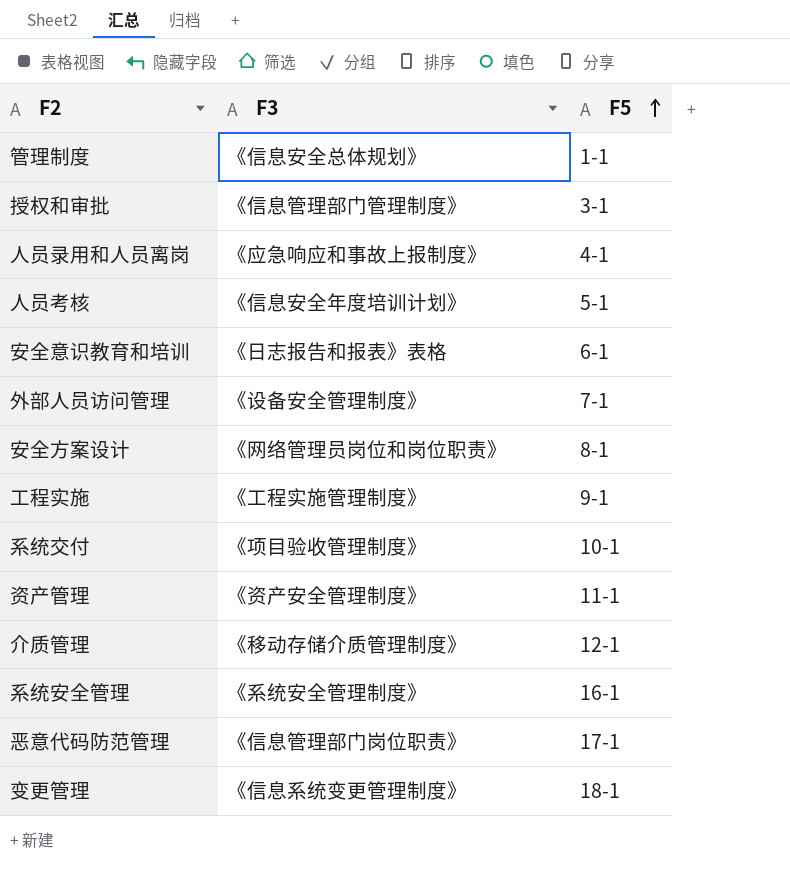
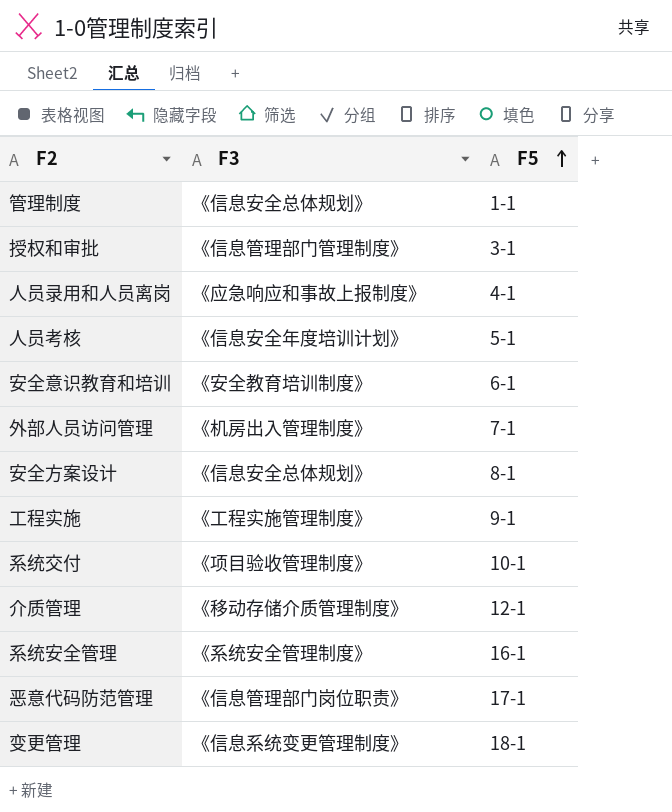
row 资产管理: 《资产安全管理制度》 | 11-1 -> none
安全意识教育和培训 | F3: 《日志报告和报表》表格 -> 《安全教育培训制度》
外部人员访问管理 | F3: 《设备安全管理制度》 -> 《机房出入管理制度》
安全方案设计 | F3: 《网络管理员岗位和岗位职责》 -> 《信息安全总体规划》

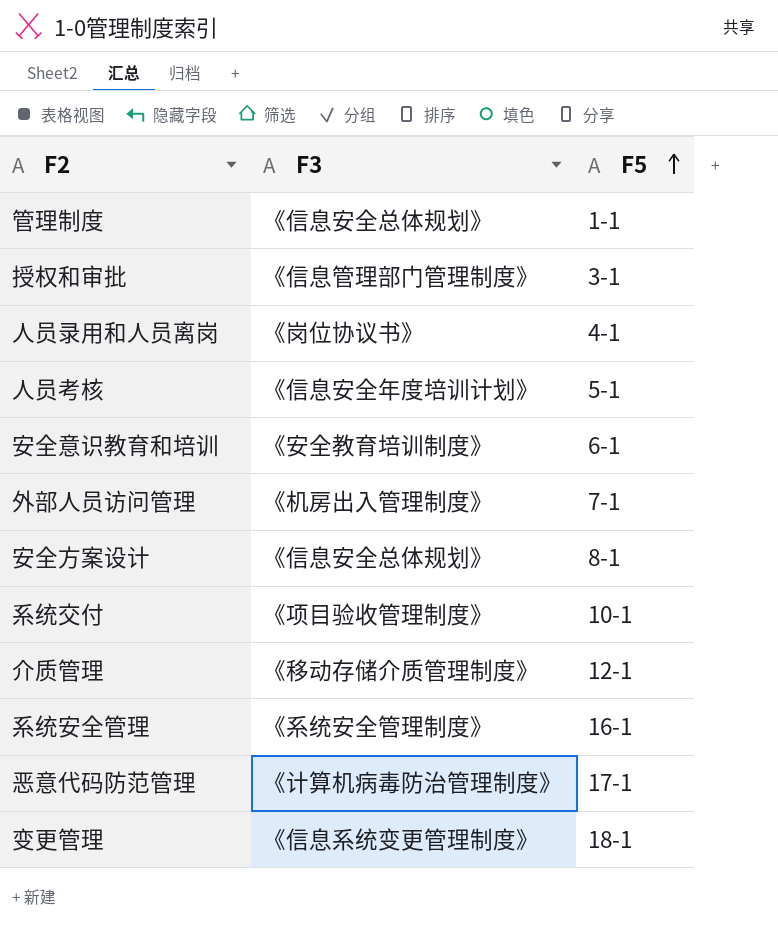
row 工程实施: 《工程实施管理制度》 | 9-1 -> none
人员录用和人员离岗 | F3: 《应急响应和事故上报制度》 -> 《岗位协议书》
恶意代码防范管理 | F3: 《信息管理部门岗位职责》 -> 《计算机病毒防治管理制度》

